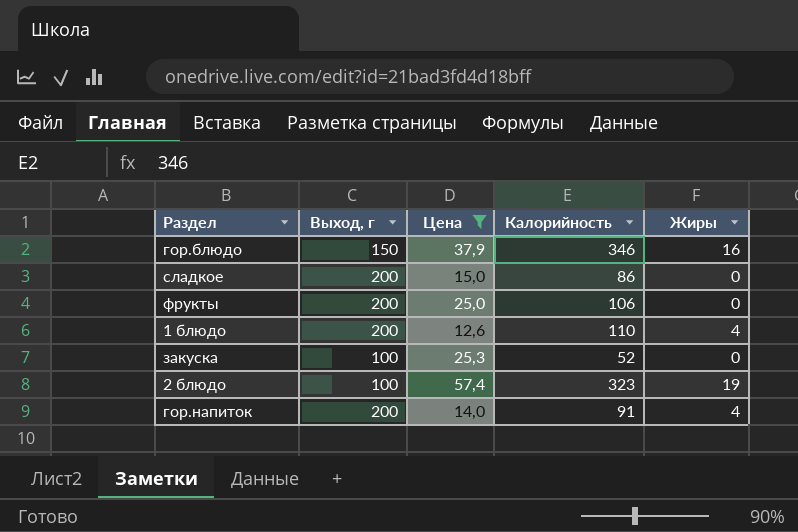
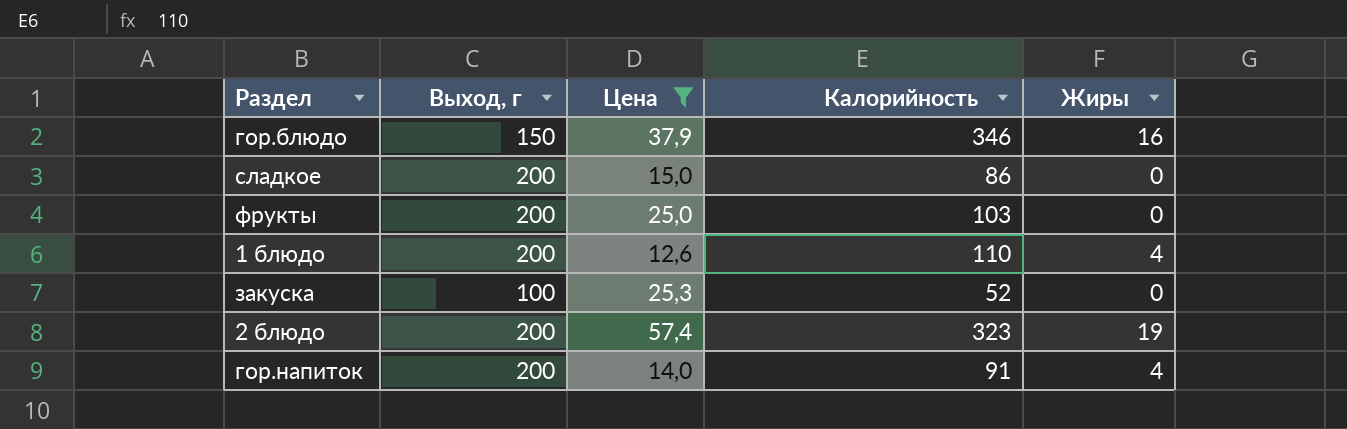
фрукты | Калорийность: 106 -> 103
2 блюдо | Выход, г: 100 -> 200

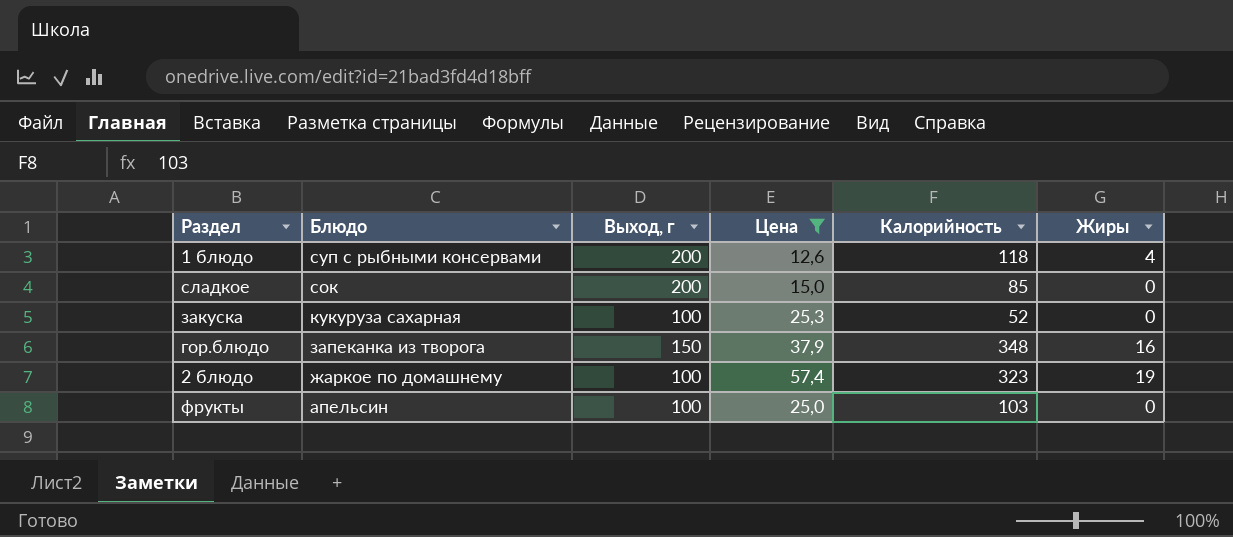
row order: none -> Блюдо descending
column Блюдо | position: none -> 2
row гор.напиток: 200 | 14,0 | 91 | 4 -> none
1 блюдо | Калорийность: 110 -> 118
сладкое | Калорийность: 86 -> 85
гор.блюдо | Калорийность: 346 -> 348
2 блюдо | Выход, г: 200 -> 100
фрукты | Выход, г: 200 -> 100

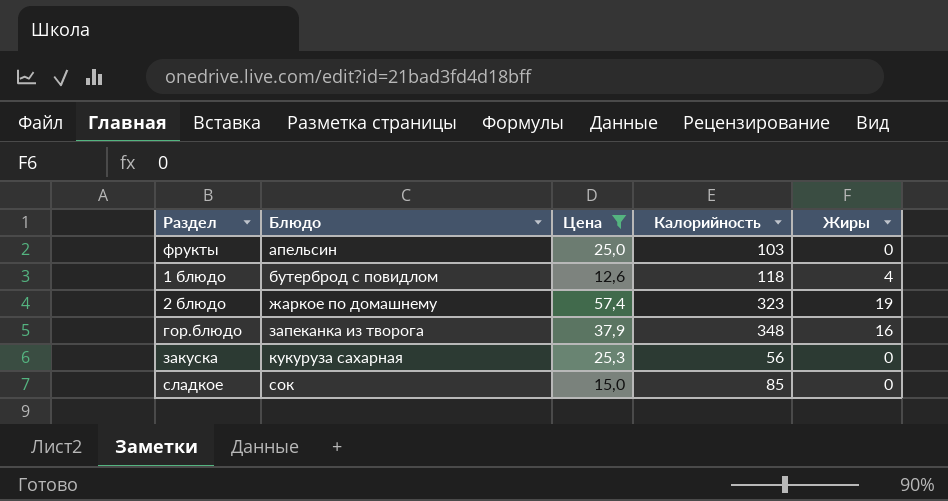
row order: Блюдо descending -> Блюдо ascending
column Выход, г | position: 3 -> none
1 блюдо | Блюдо: суп с рыбными консервами -> бутерброд с повидлом
закуска | Калорийность: 52 -> 56

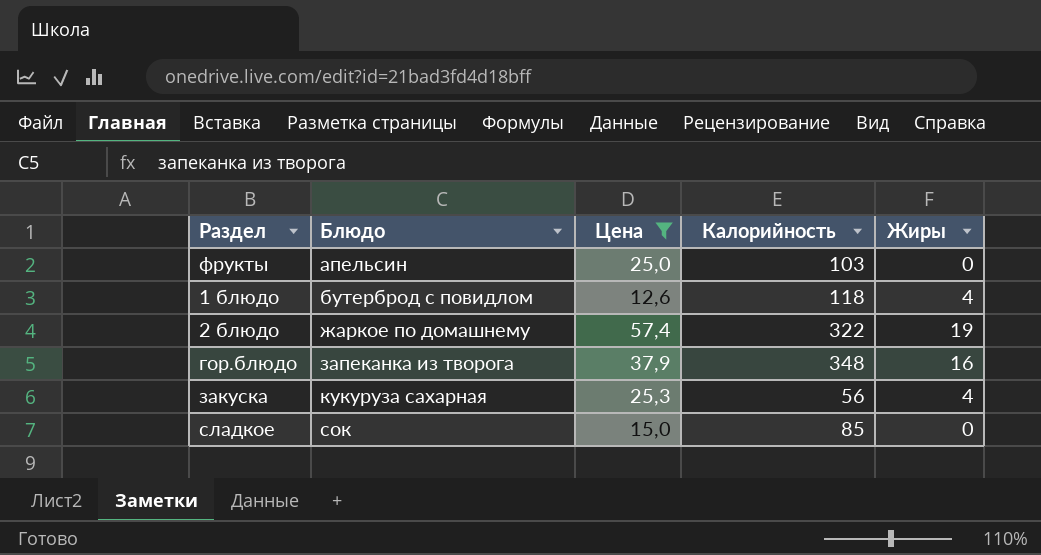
2 блюдо | Калорийность: 323 -> 322
закуска | Жиры: 0 -> 4

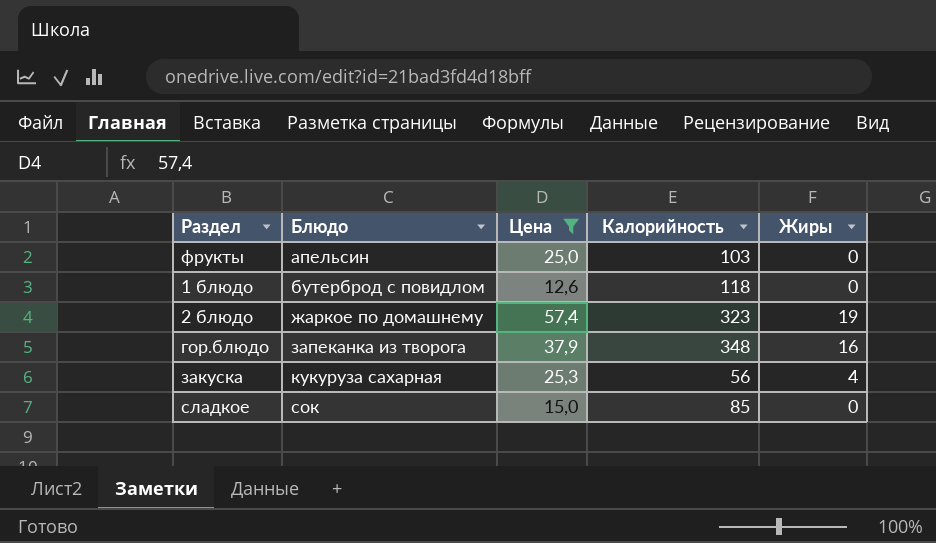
1 блюдо | Жиры: 4 -> 0
2 блюдо | Калорийность: 322 -> 323

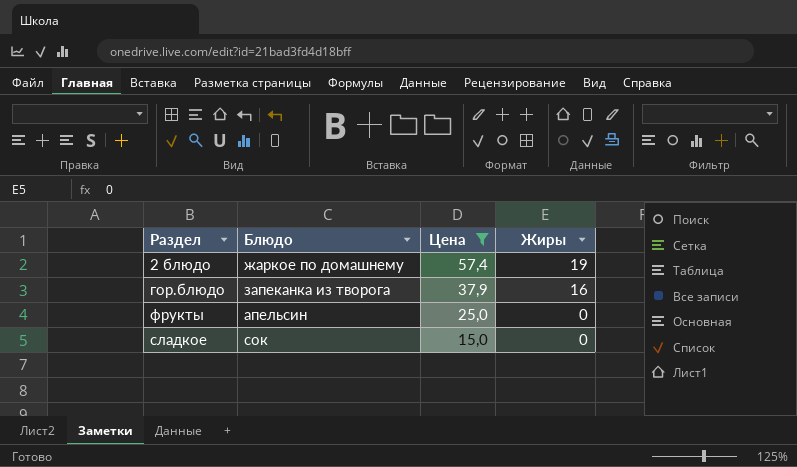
row order: Блюдо ascending -> Цена descending
column Калорийность | position: 4 -> none
row 1 блюдо: бутерброд с повидлом | 12,6 | 118 | 0 -> none
row закуска: кукуруза сахарная | 25,3 | 56 | 4 -> none

